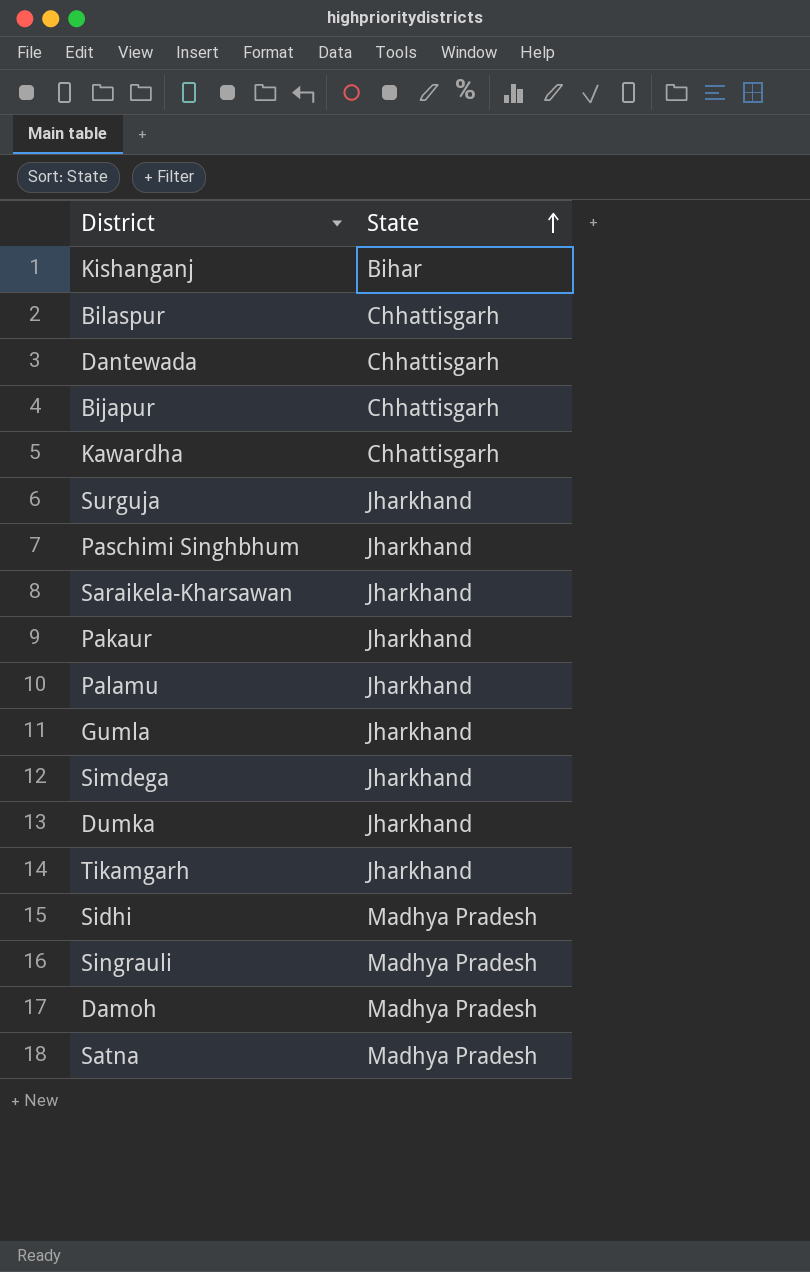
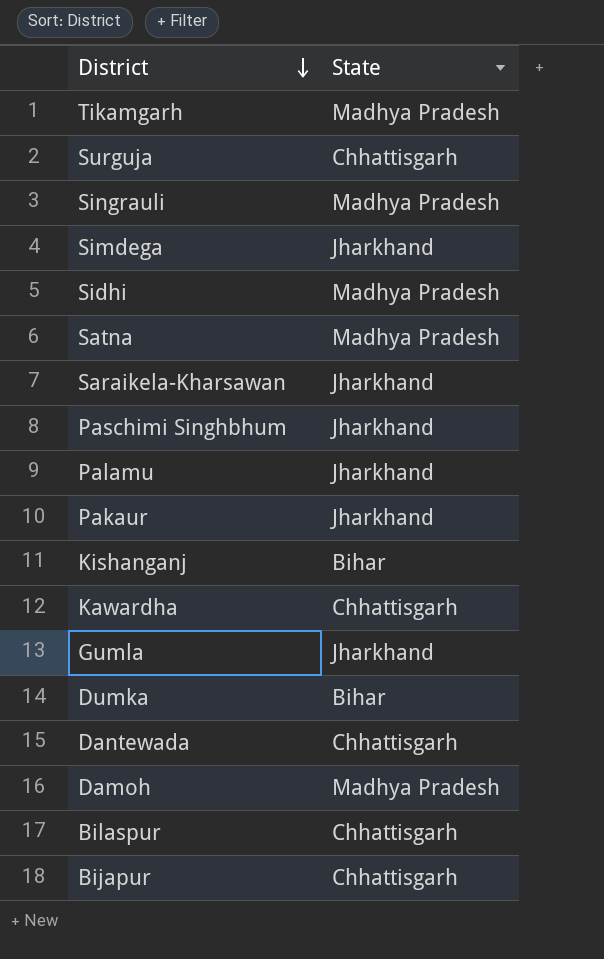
row order: State ascending -> District descending
Tikamgarh | State: Jharkhand -> Madhya Pradesh
Surguja | State: Jharkhand -> Chhattisgarh
Dumka | State: Jharkhand -> Bihar

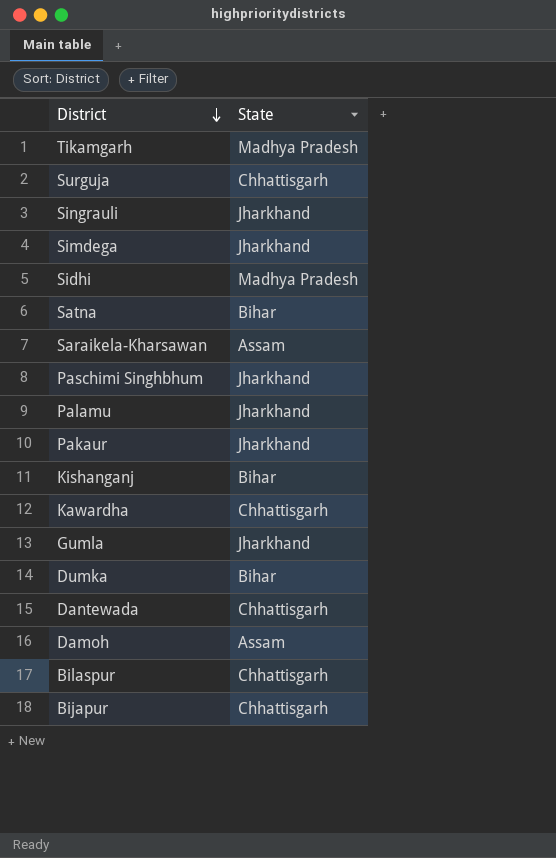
Singrauli | State: Madhya Pradesh -> Jharkhand
Satna | State: Madhya Pradesh -> Bihar
Saraikela-Kharsawan | State: Jharkhand -> Assam
Damoh | State: Madhya Pradesh -> Assam

